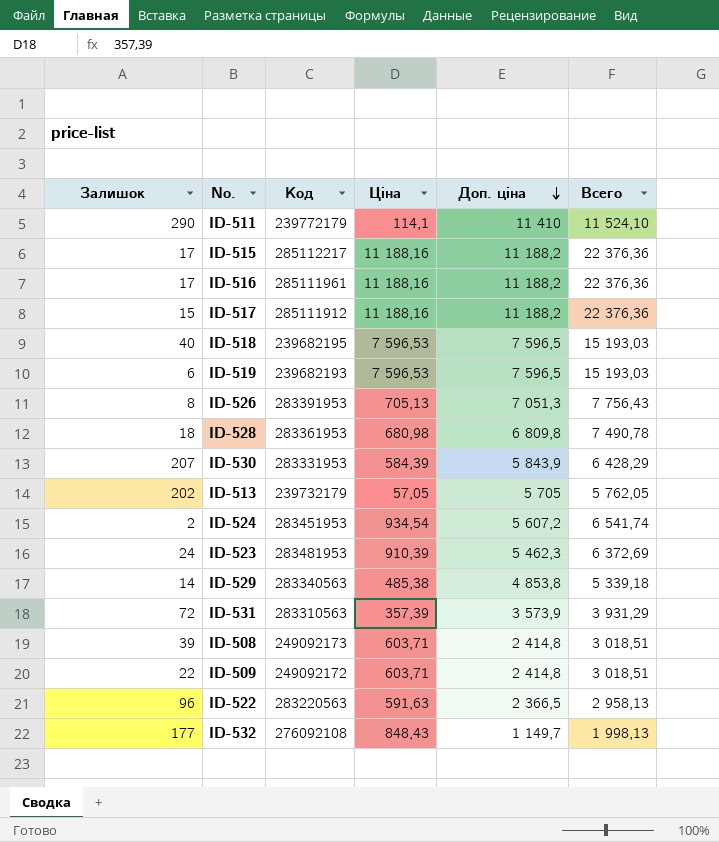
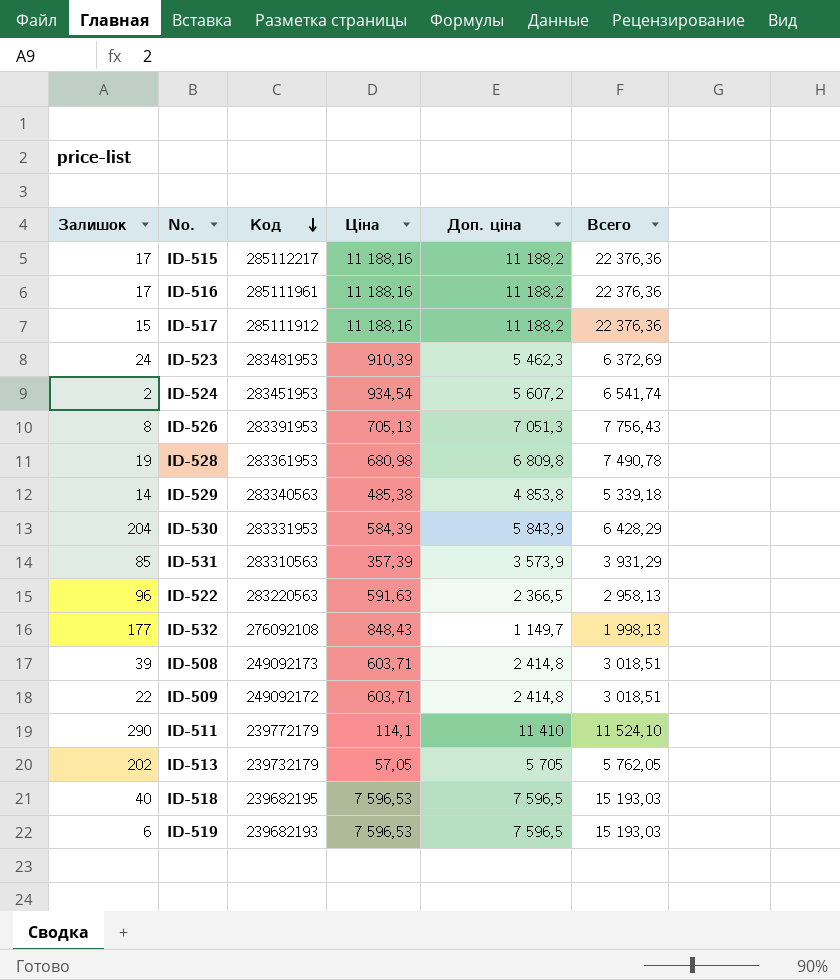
row order: Доп. ціна descending -> Код descending
ID-528 | Залишок: 18 -> 19
ID-530 | Залишок: 207 -> 204
ID-531 | Залишок: 72 -> 85

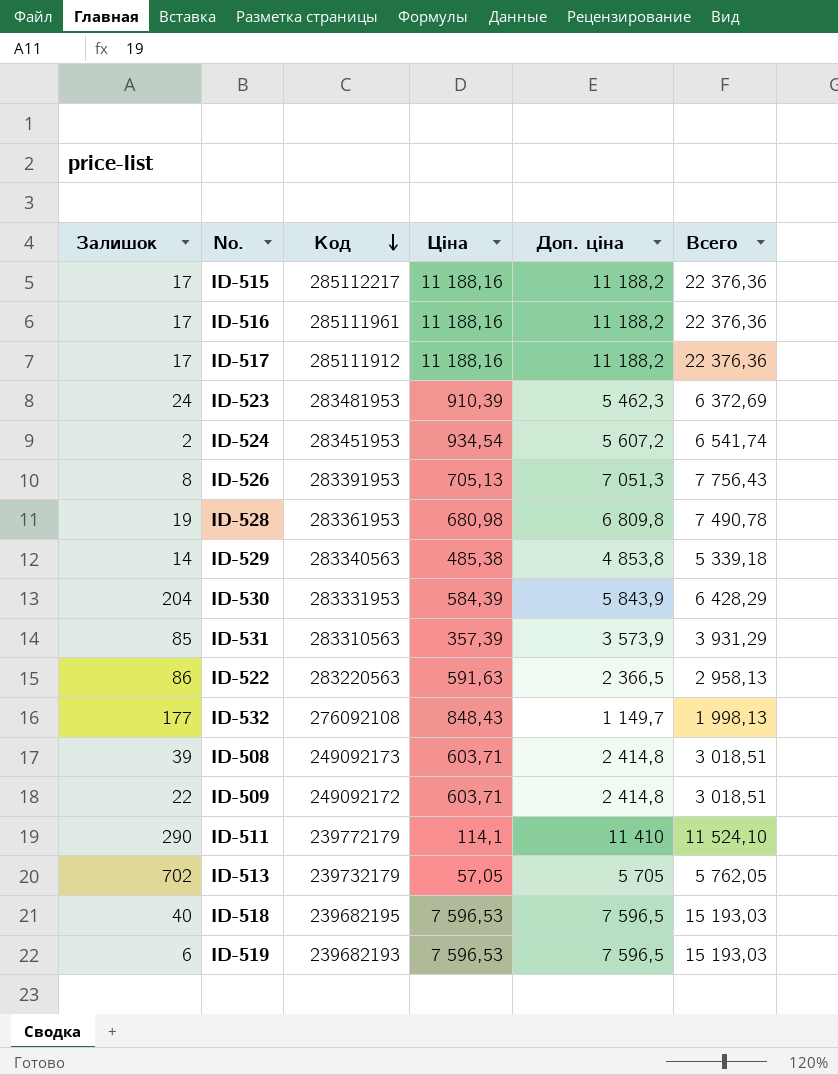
ID-517 | Залишок: 15 -> 17
ID-522 | Залишок: 96 -> 86
ID-513 | Залишок: 202 -> 702

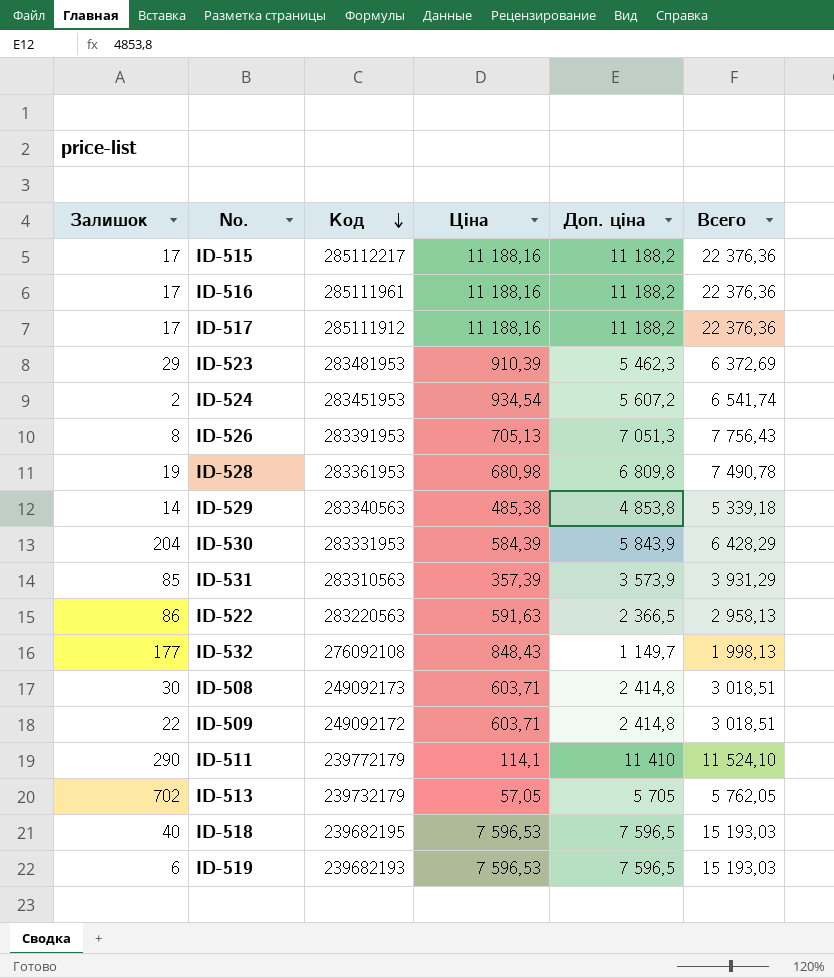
ID-523 | Залишок: 24 -> 29
ID-508 | Залишок: 39 -> 30

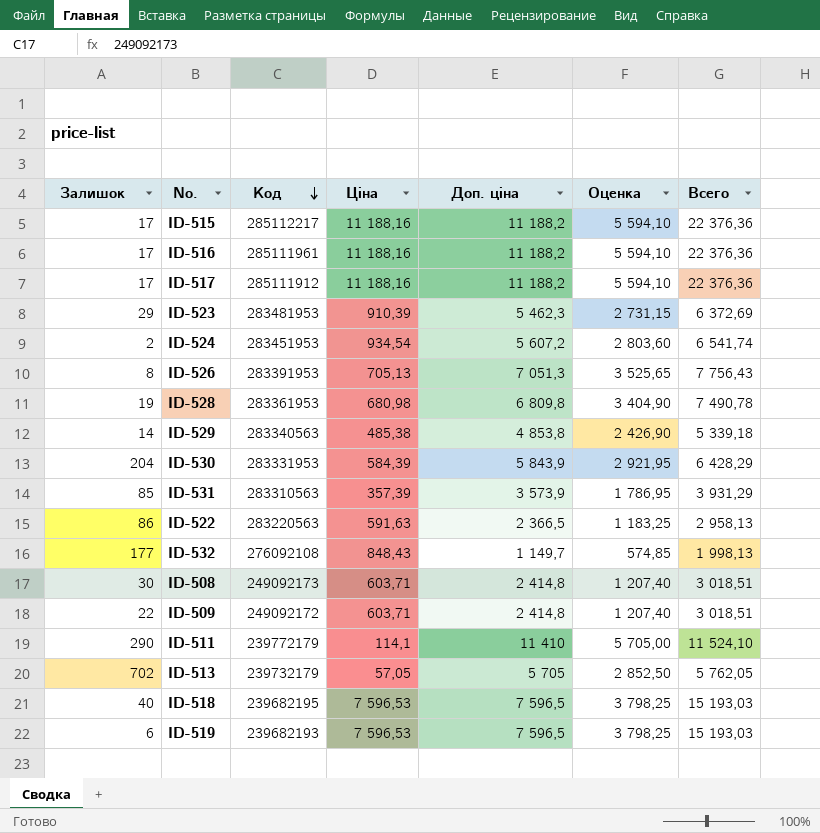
column Оценка | formula: none -> [Доп. ціна] * 0,5

